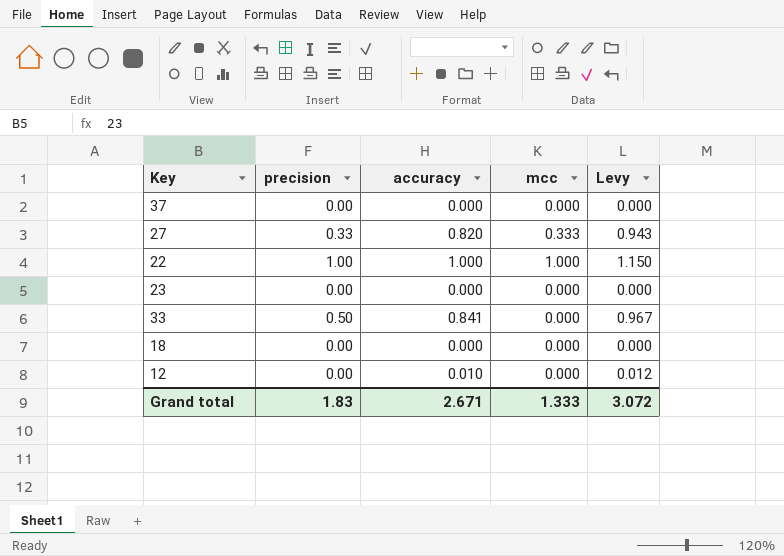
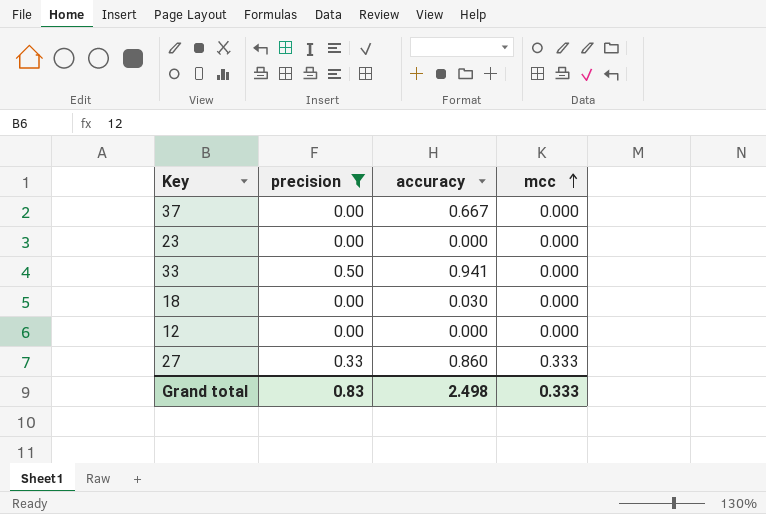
filter: none -> precision != 1.00
row order: none -> mcc ascending
column Levy | formula: [accuracy] * 1.15 -> none
37 | accuracy: 0.000 -> 0.667
33 | accuracy: 0.841 -> 0.941
18 | accuracy: 0.000 -> 0.030
12 | accuracy: 0.010 -> 0.000
27 | accuracy: 0.820 -> 0.860
Grand total | precision: 1.83 -> 0.83
Grand total | accuracy: 2.671 -> 2.498
Grand total | mcc: 1.333 -> 0.333

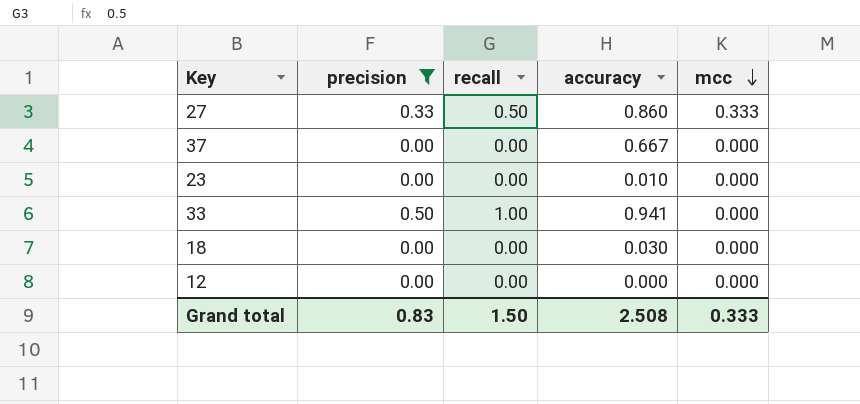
row order: mcc ascending -> mcc descending
column recall | position: none -> 3
23 | accuracy: 0.000 -> 0.010
Grand total | accuracy: 2.498 -> 2.508

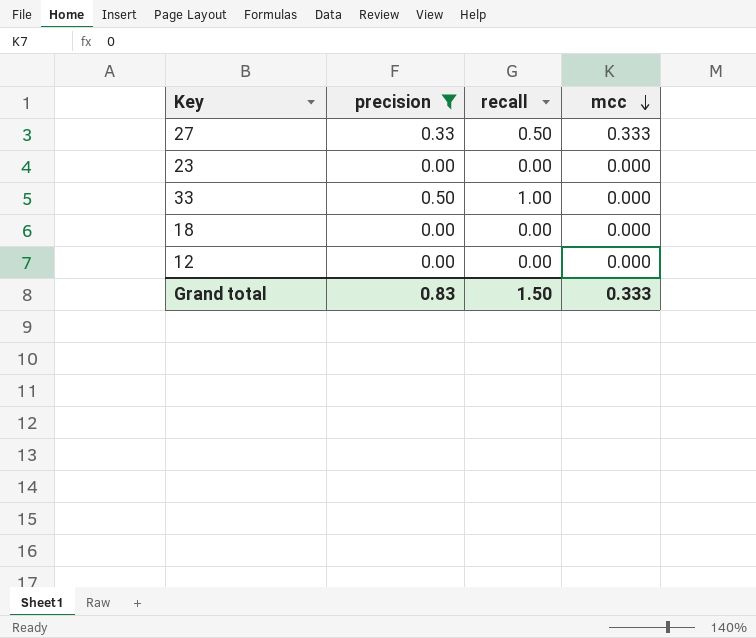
column accuracy | position: 4 -> none
row 37: 0.00 | 0.00 | 0.667 | 0.000 -> none

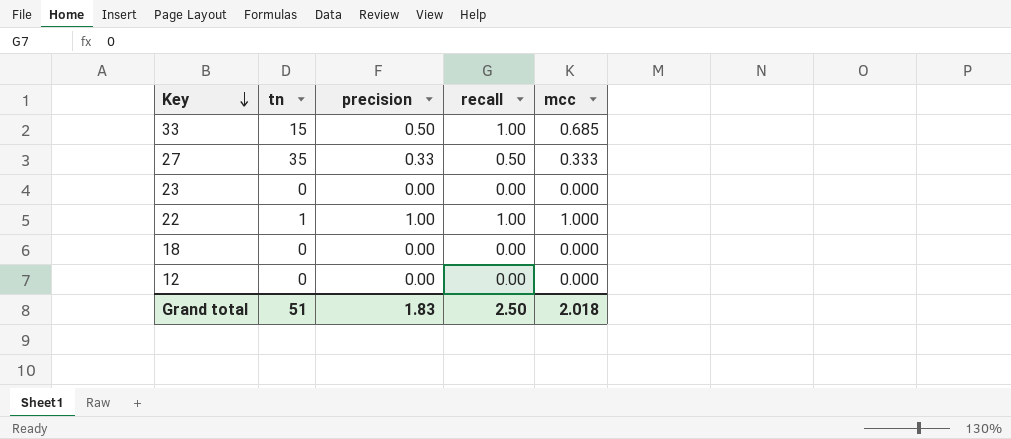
filter: precision != 1.00 -> none
row order: mcc descending -> Key descending
column tn | position: none -> 2
33 | mcc: 0.000 -> 0.685
Grand total | precision: 0.83 -> 1.83
Grand total | recall: 1.50 -> 2.50
Grand total | mcc: 0.333 -> 2.018

